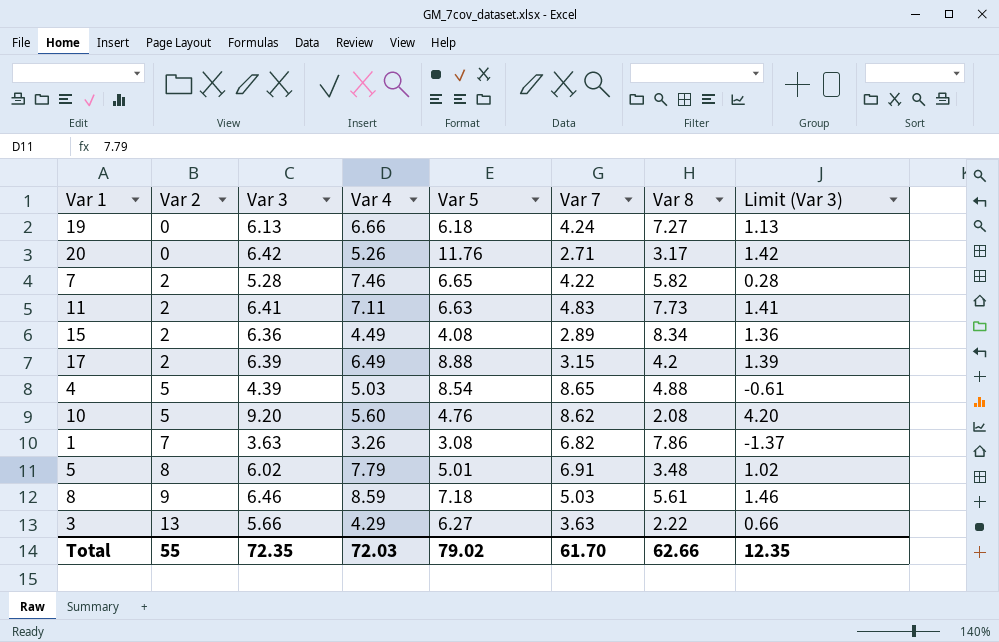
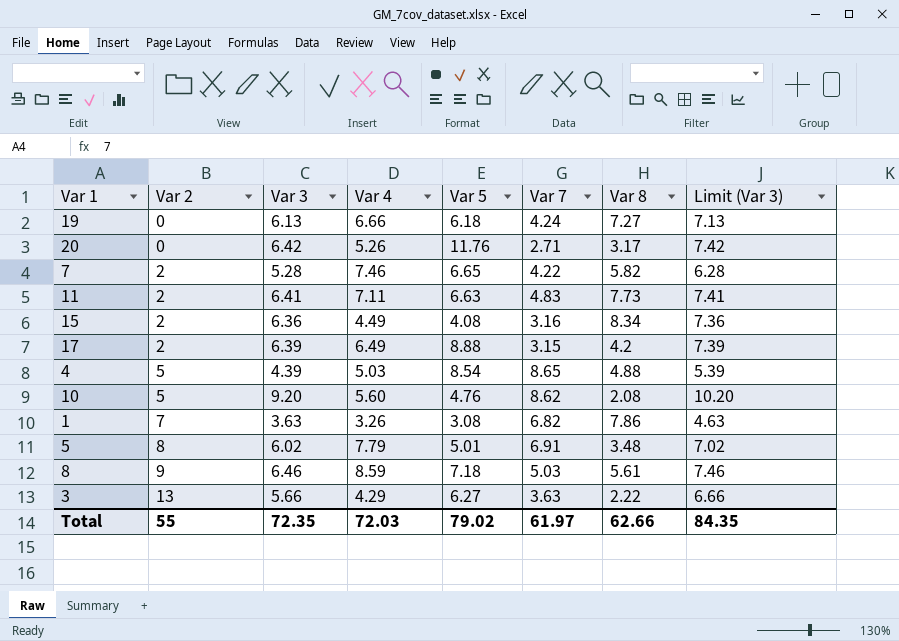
column Limit (Var 3) | formula: [Var 3] - 5 -> [Var 3] + 1
15 | Var 7: 2.89 -> 3.16
Total | Var 7: 61.70 -> 61.97
Total | Limit (Var 3): 12.35 -> 84.35

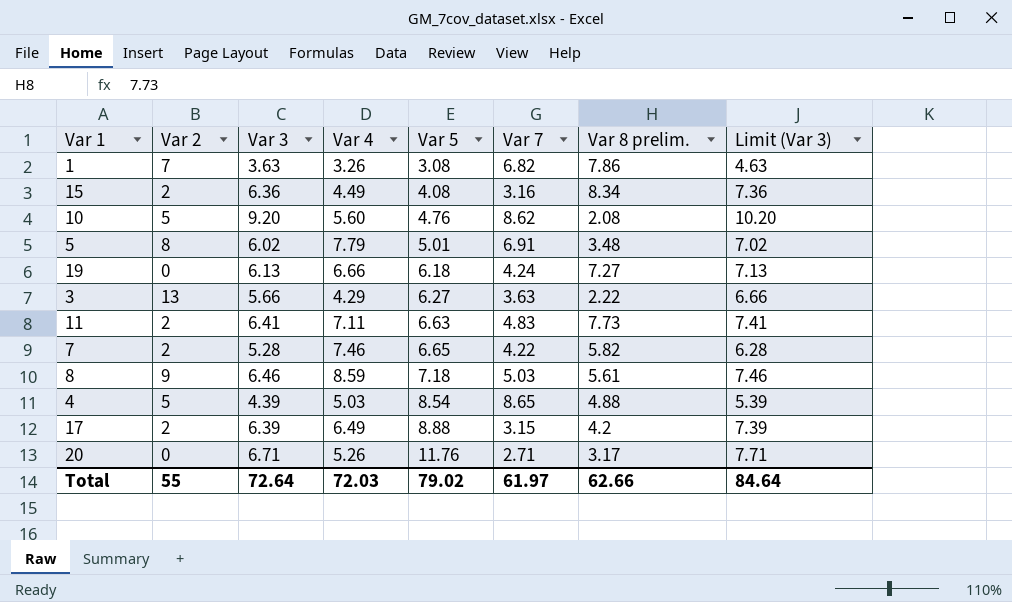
row order: Var 2 ascending -> Var 5 ascending
column name: Var 8 -> Var 8 prelim.
20 | Var 3: 6.42 -> 6.71
20 | Limit (Var 3): 7.42 -> 7.71
Total | Var 3: 72.35 -> 72.64
Total | Limit (Var 3): 84.35 -> 84.64

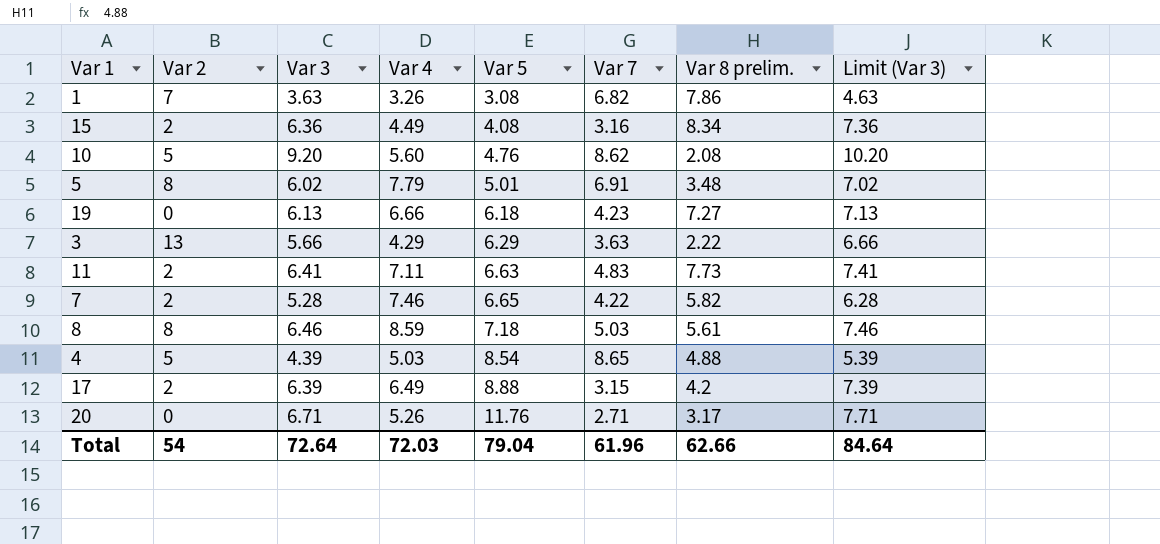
19 | Var 7: 4.24 -> 4.23
3 | Var 5: 6.27 -> 6.29
8 | Var 2: 9 -> 8
Total | Var 2: 55 -> 54
Total | Var 5: 79.02 -> 79.04
Total | Var 7: 61.97 -> 61.96

